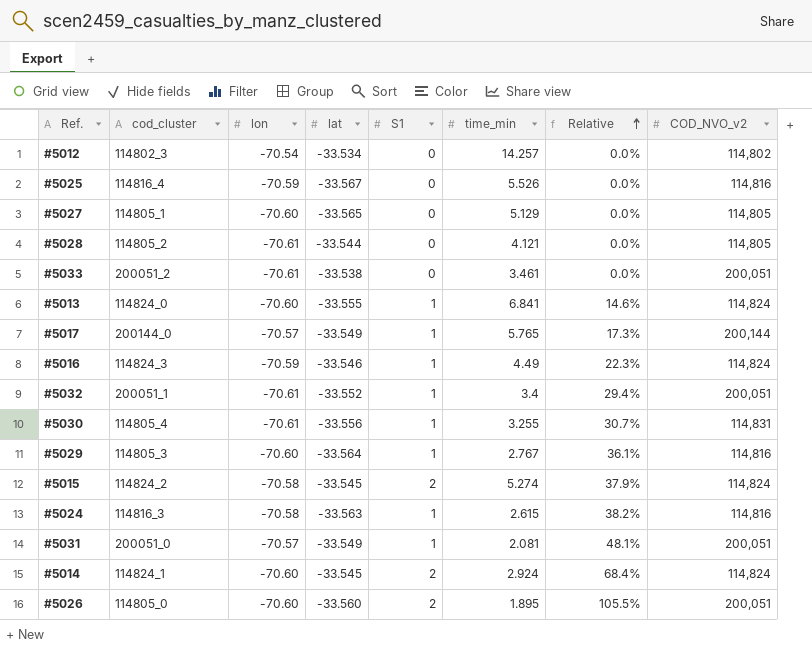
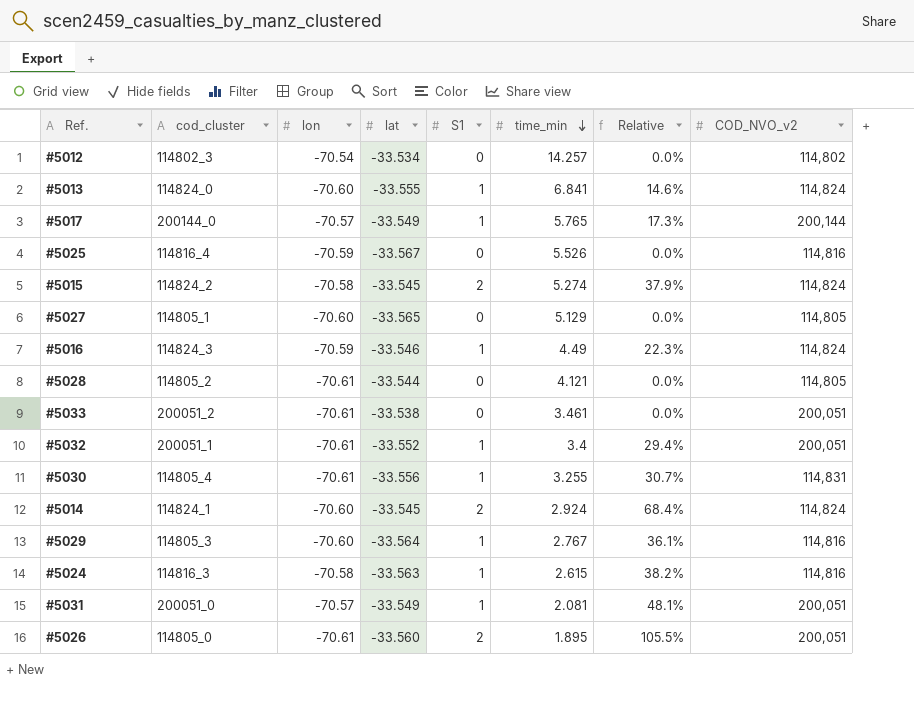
row order: Relative ascending -> time_min descending
#5026 | lon: -70.60 -> -70.61

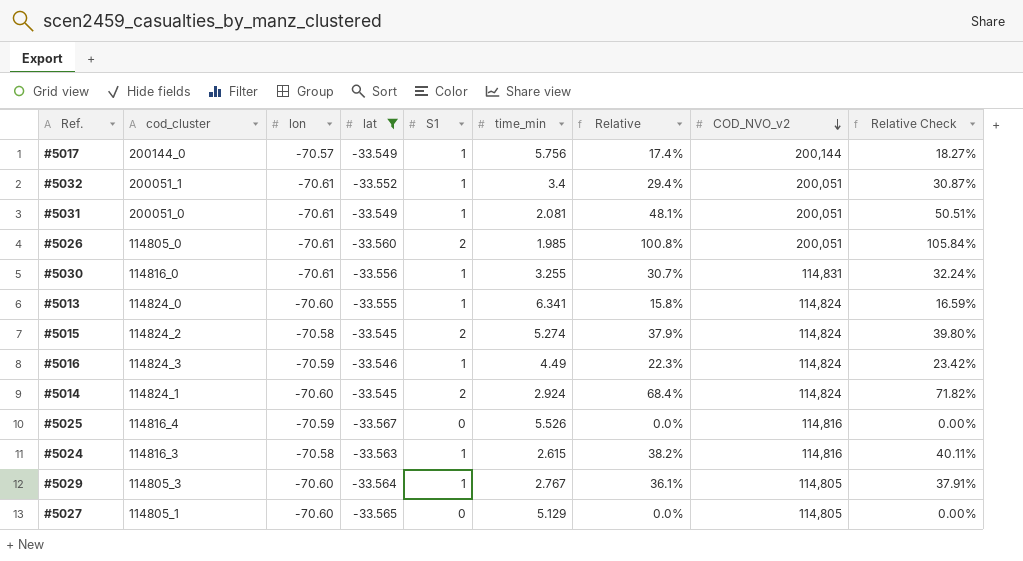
filter: none -> lat <= -33.545
row order: time_min descending -> COD_NVO_v2 descending
column Relative Check | formula: none -> [Relative] * 1.05
#5017 | time_min: 5.765 -> 5.756
#5017 | Relative: 17.3% -> 17.4%
#5031 | lon: -70.57 -> -70.61
#5026 | time_min: 1.895 -> 1.985
#5026 | Relative: 105.5% -> 100.8%
#5030 | cod_cluster: 114805_4 -> 114816_0
#5013 | time_min: 6.841 -> 6.341
#5013 | Relative: 14.6% -> 15.8%
#5029 | COD_NVO_v2: 114,816 -> 114,805

